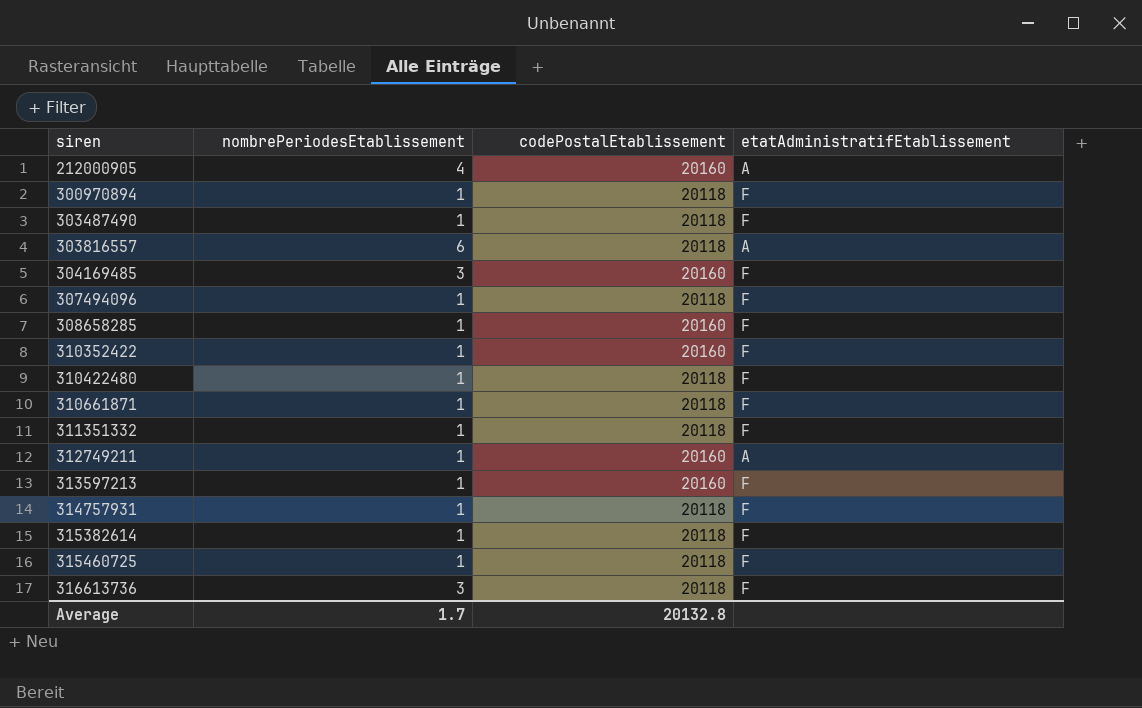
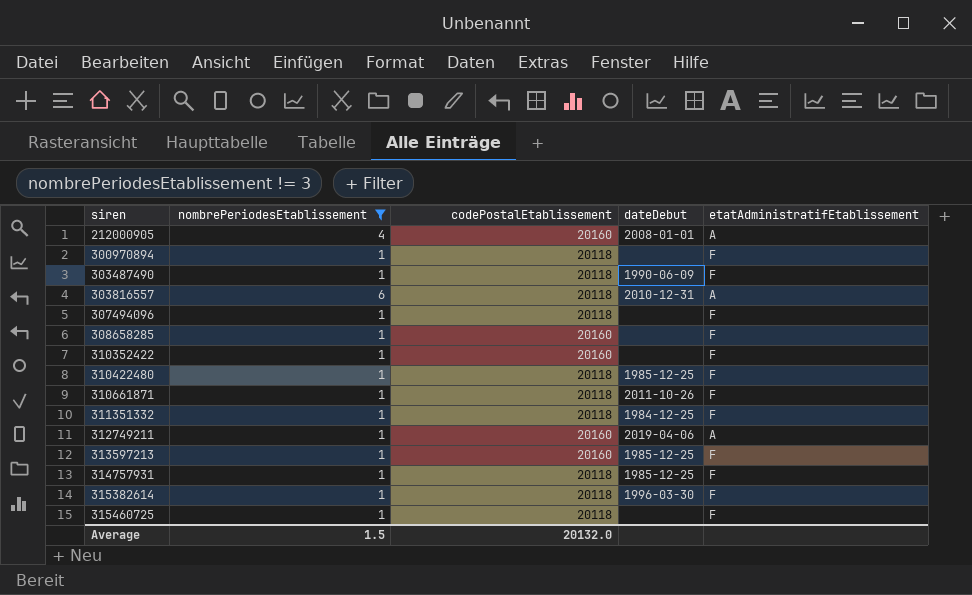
filter: none -> nombrePeriodesEtablissement != 3
column dateDebut | position: none -> 4
Average | nombrePeriodesEtablissement: 1.7 -> 1.5
Average | codePostalEtablissement: 20132.8 -> 20132.0

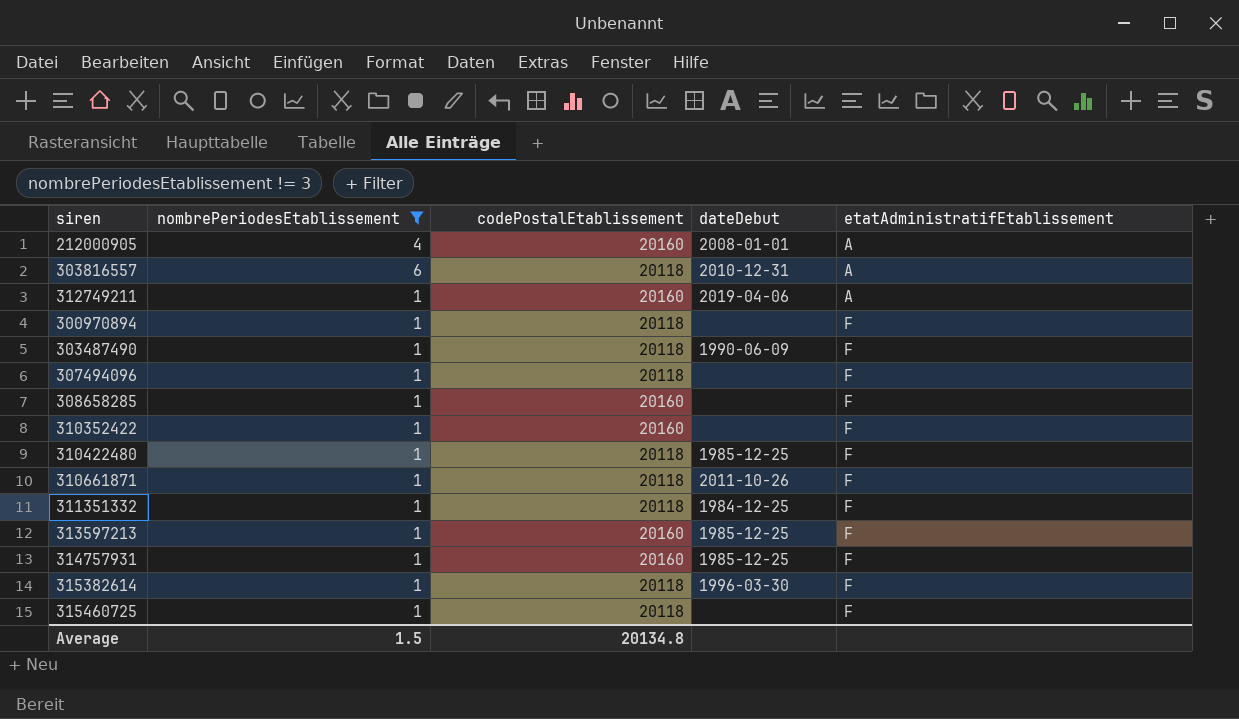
row order: siren ascending -> etatAdministratifEtablissement ascending
314757931 | codePostalEtablissement: 20118 -> 20160
Average | codePostalEtablissement: 20132.0 -> 20134.8

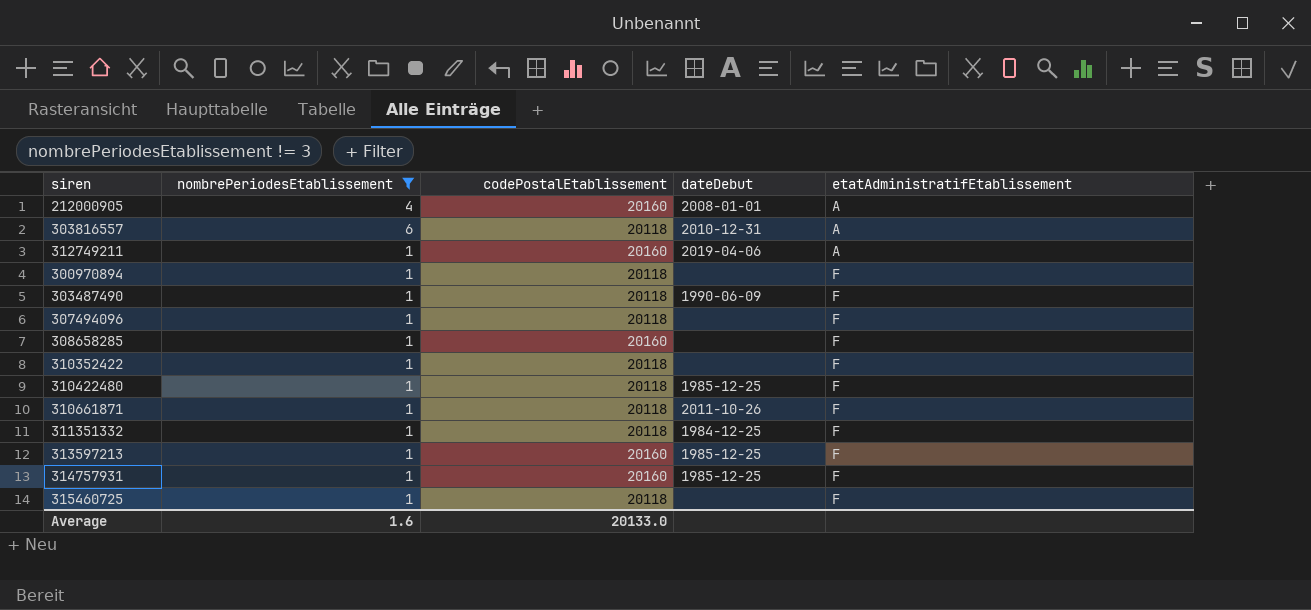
row 315382614: 1 | 20118 | 1996-03-30 | F -> none
310352422 | codePostalEtablissement: 20160 -> 20118
Average | nombrePeriodesEtablissement: 1.5 -> 1.6
Average | codePostalEtablissement: 20134.8 -> 20133.0

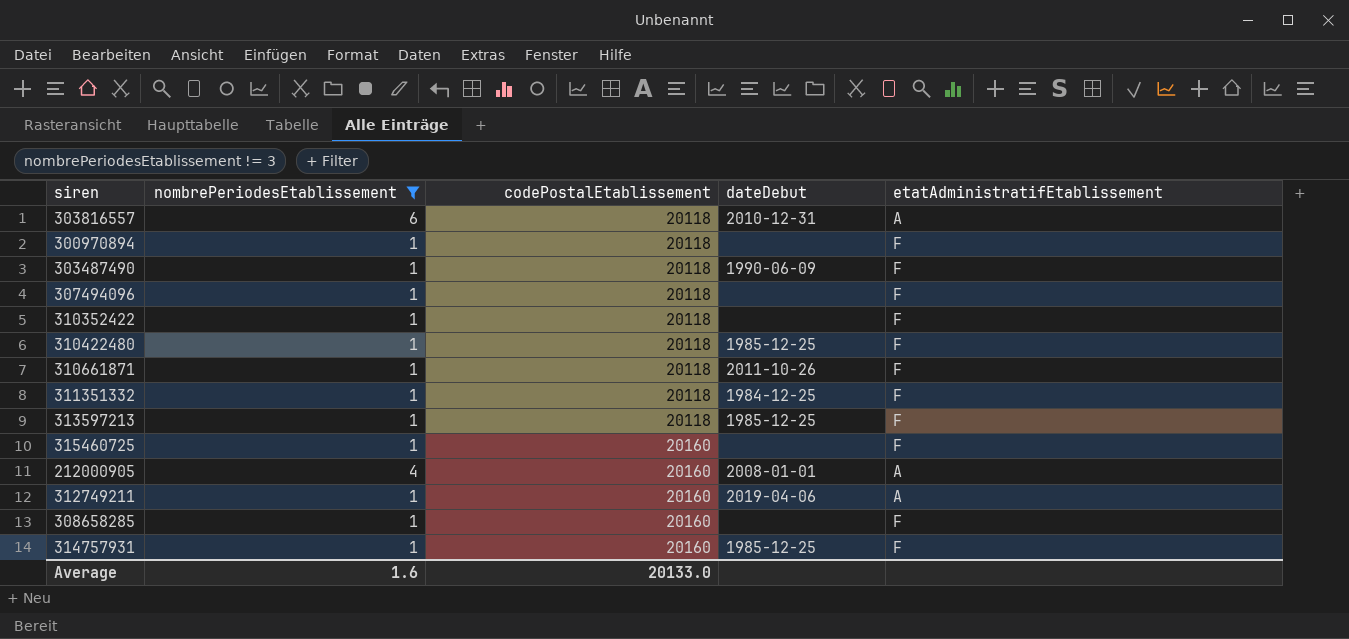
row order: etatAdministratifEtablissement ascending -> codePostalEtablissement ascending
313597213 | codePostalEtablissement: 20160 -> 20118
315460725 | codePostalEtablissement: 20118 -> 20160

